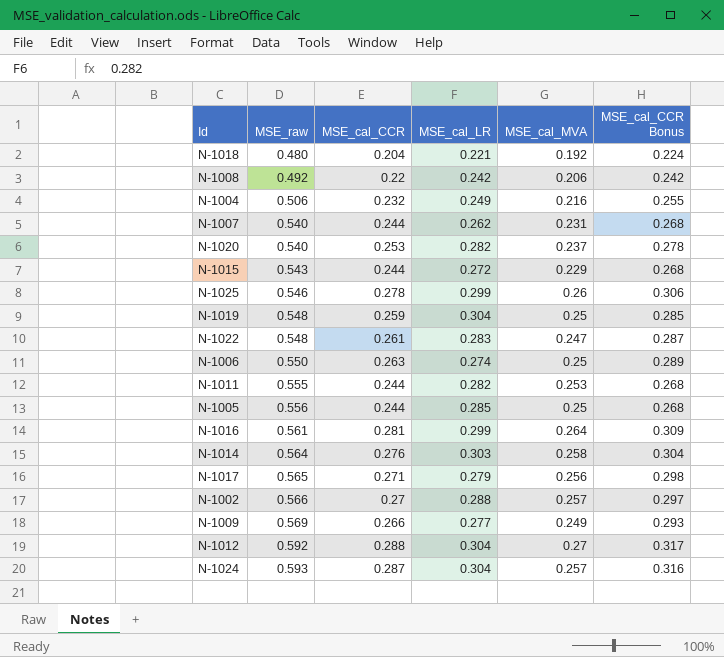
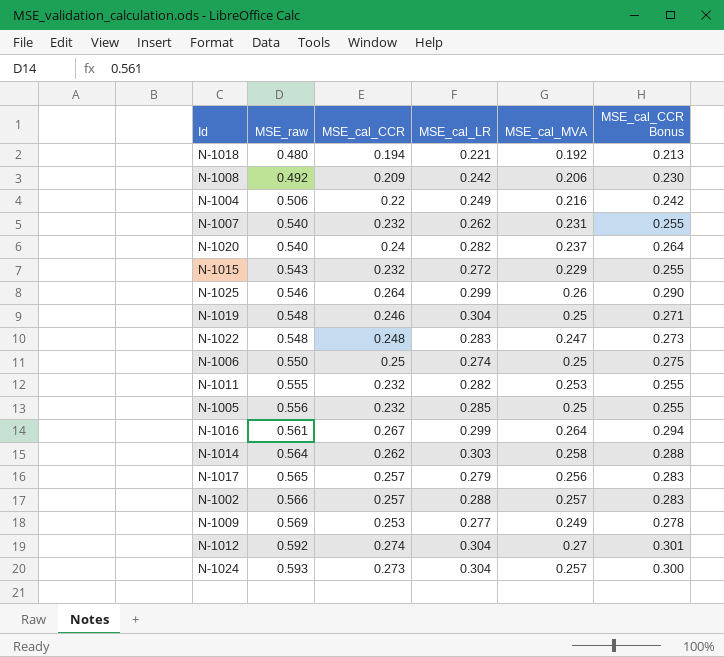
N-1018 | MSE_cal_CCR: 0.204 -> 0.194
N-1018 | MSE_cal_CCR Bonus: 0.224 -> 0.213
N-1008 | MSE_cal_CCR: 0.22 -> 0.209
N-1008 | MSE_cal_CCR Bonus: 0.242 -> 0.230
N-1004 | MSE_cal_CCR: 0.232 -> 0.22
N-1004 | MSE_cal_CCR Bonus: 0.255 -> 0.242
N-1007 | MSE_cal_CCR: 0.244 -> 0.232
N-1007 | MSE_cal_CCR Bonus: 0.268 -> 0.255
N-1020 | MSE_cal_CCR: 0.253 -> 0.24
N-1020 | MSE_cal_CCR Bonus: 0.278 -> 0.264
N-1015 | MSE_cal_CCR: 0.244 -> 0.232
N-1015 | MSE_cal_CCR Bonus: 0.268 -> 0.255
N-1025 | MSE_cal_CCR: 0.278 -> 0.264
N-1025 | MSE_cal_CCR Bonus: 0.306 -> 0.290
N-1019 | MSE_cal_CCR: 0.259 -> 0.246
N-1019 | MSE_cal_CCR Bonus: 0.285 -> 0.271
N-1022 | MSE_cal_CCR: 0.261 -> 0.248
N-1022 | MSE_cal_CCR Bonus: 0.287 -> 0.273
N-1006 | MSE_cal_CCR: 0.263 -> 0.25
N-1006 | MSE_cal_CCR Bonus: 0.289 -> 0.275
N-1011 | MSE_cal_CCR: 0.244 -> 0.232
N-1011 | MSE_cal_CCR Bonus: 0.268 -> 0.255
N-1005 | MSE_cal_CCR: 0.244 -> 0.232
N-1005 | MSE_cal_CCR Bonus: 0.268 -> 0.255
N-1016 | MSE_cal_CCR: 0.281 -> 0.267
N-1016 | MSE_cal_CCR Bonus: 0.309 -> 0.294
N-1014 | MSE_cal_CCR: 0.276 -> 0.262
N-1014 | MSE_cal_CCR Bonus: 0.304 -> 0.288
N-1017 | MSE_cal_CCR: 0.271 -> 0.257
N-1017 | MSE_cal_CCR Bonus: 0.298 -> 0.283
N-1002 | MSE_cal_CCR: 0.27 -> 0.257
N-1002 | MSE_cal_CCR Bonus: 0.297 -> 0.283
N-1009 | MSE_cal_CCR: 0.266 -> 0.253
N-1009 | MSE_cal_CCR Bonus: 0.293 -> 0.278
N-1012 | MSE_cal_CCR: 0.288 -> 0.274
N-1012 | MSE_cal_CCR Bonus: 0.317 -> 0.301
N-1024 | MSE_cal_CCR: 0.287 -> 0.273
N-1024 | MSE_cal_CCR Bonus: 0.316 -> 0.300

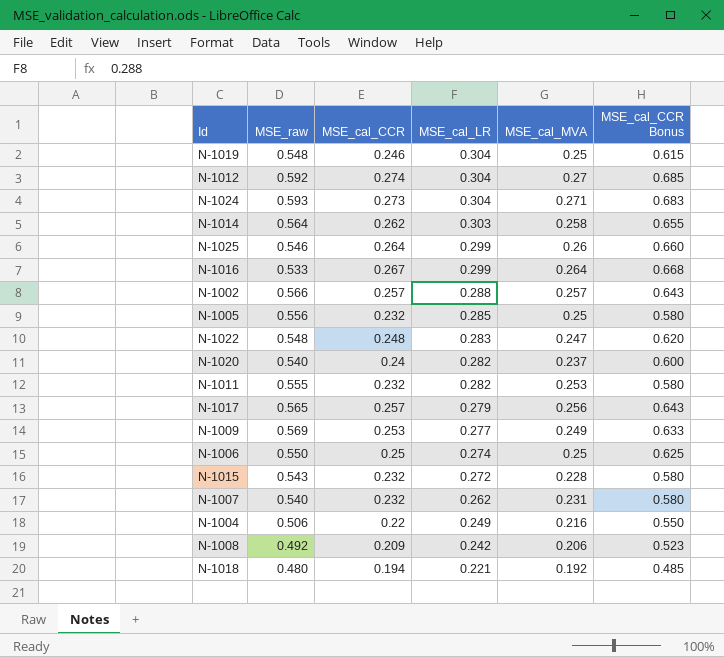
row order: MSE_raw ascending -> MSE_cal_LR descending
column MSE_cal_CCR Bonus | formula: [MSE_cal_CCR] * 1.1 -> [MSE_cal_CCR] * 2.5
N-1024 | MSE_cal_MVA: 0.257 -> 0.271
N-1016 | MSE_raw: 0.561 -> 0.533
N-1015 | MSE_cal_MVA: 0.229 -> 0.228

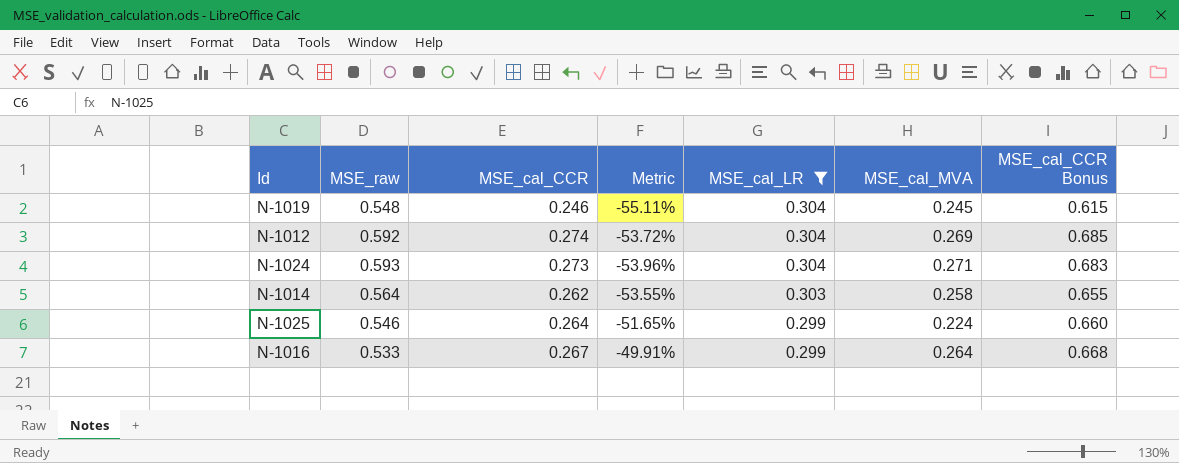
filter: none -> MSE_cal_LR >= 0.299
column Metric | formula: none -> ([MSE_cal_CCR] - [MSE_raw]) / [MSE_raw]
N-1019 | MSE_cal_MVA: 0.25 -> 0.245
N-1012 | MSE_cal_MVA: 0.27 -> 0.269
N-1025 | MSE_cal_MVA: 0.26 -> 0.224

